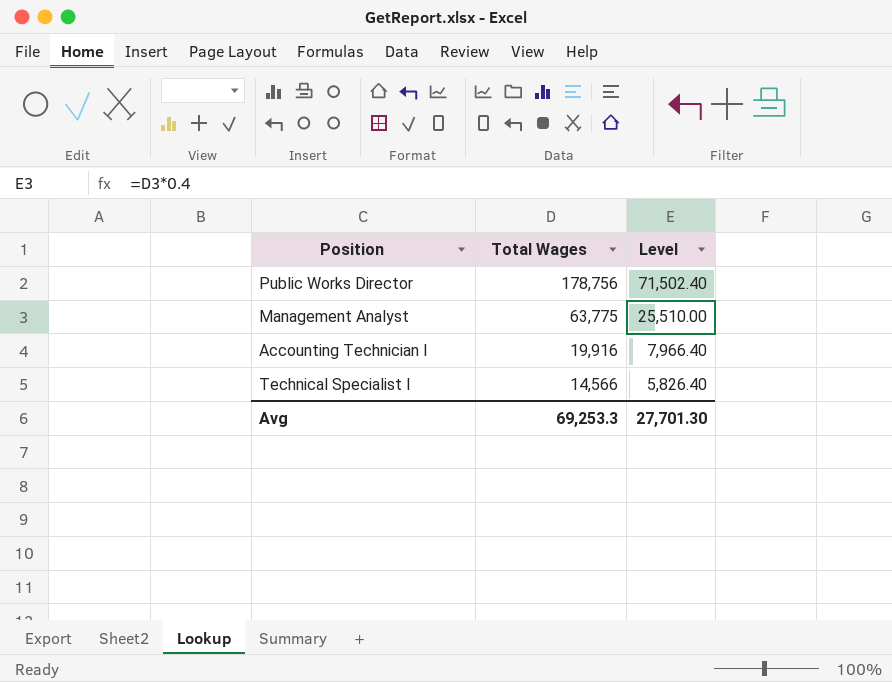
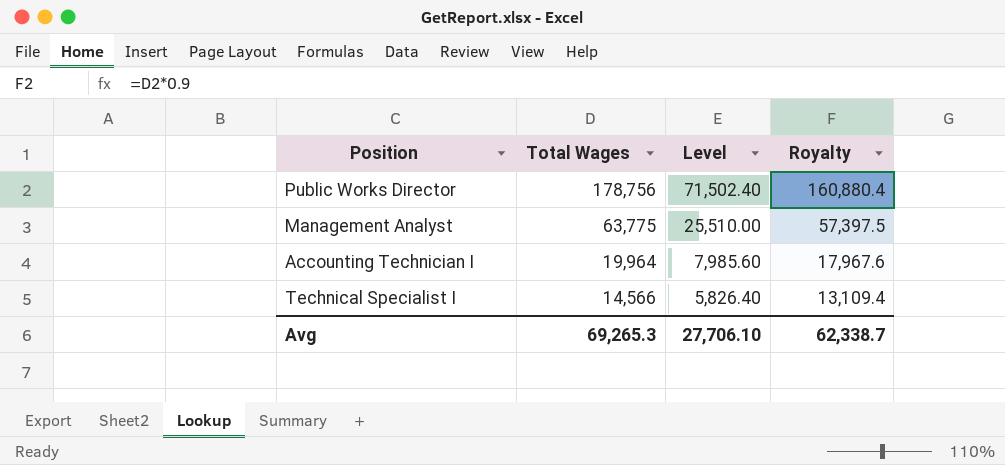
column Royalty | formula: none -> [Total Wages] * 0.9
Accounting Technician I | Total Wages: 19,916 -> 19,964
Accounting Technician I | Level: 7,966.40 -> 7,985.60
Avg | Total Wages: 69,253.3 -> 69,265.3
Avg | Level: 27,701.30 -> 27,706.10

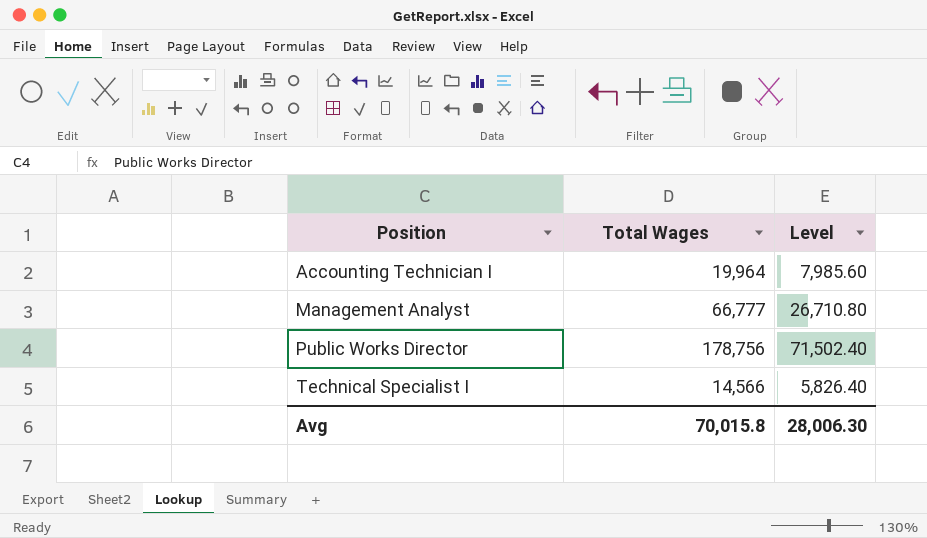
row order: Total Wages descending -> Position ascending
column Royalty | formula: [Total Wages] * 0.9 -> none
Management Analyst | Total Wages: 63,775 -> 66,777
Management Analyst | Level: 25,510.00 -> 26,710.80
Avg | Total Wages: 69,265.3 -> 70,015.8
Avg | Level: 27,706.10 -> 28,006.30

